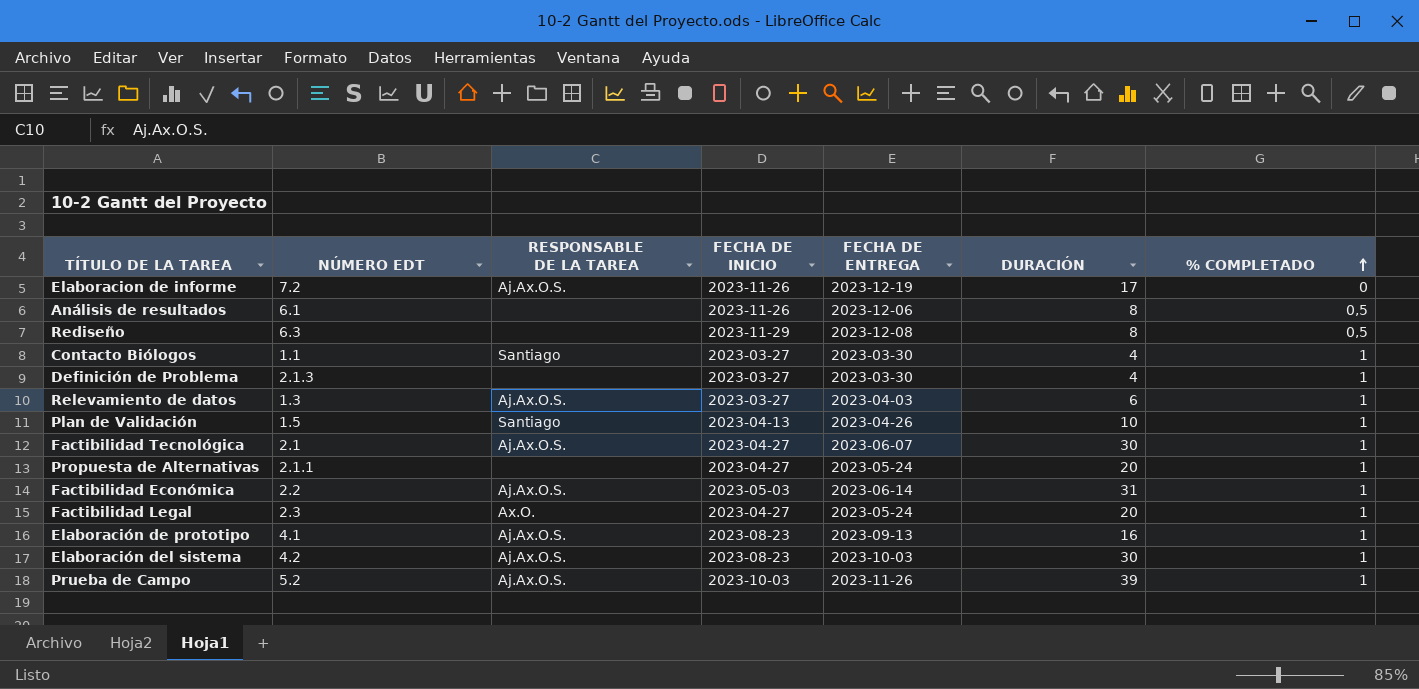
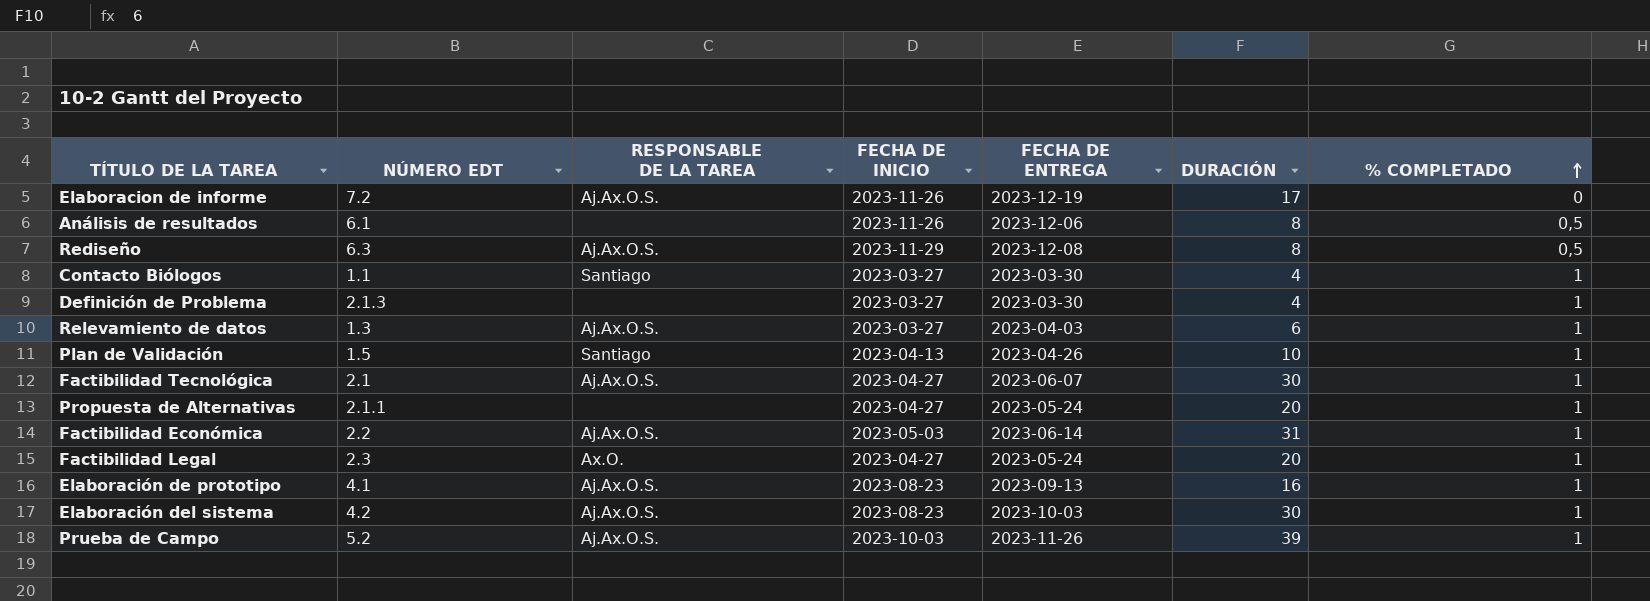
Rediseño | RESPONSABLE DE LA TAREA: none -> Aj.Ax.O.S.

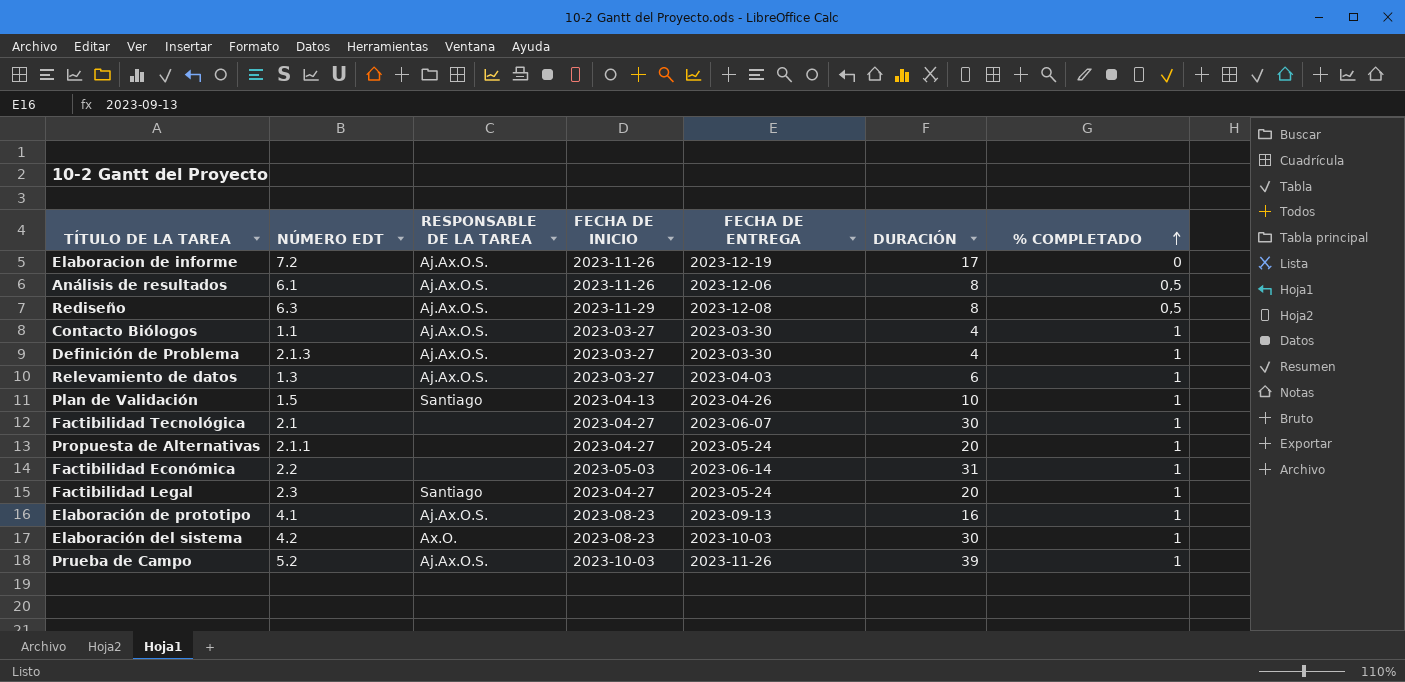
Análisis de resultados | RESPONSABLE DE LA TAREA: none -> Aj.Ax.O.S.
Contacto Biólogos | RESPONSABLE DE LA TAREA: Santiago -> Aj.Ax.O.S.
Definición de Problema | RESPONSABLE DE LA TAREA: none -> Aj.Ax.O.S.
Factibilidad Tecnológica | RESPONSABLE DE LA TAREA: Aj.Ax.O.S. -> none
Factibilidad Económica | RESPONSABLE DE LA TAREA: Aj.Ax.O.S. -> none
Factibilidad Legal | RESPONSABLE DE LA TAREA: Ax.O. -> Santiago
Elaboración del sistema | RESPONSABLE DE LA TAREA: Aj.Ax.O.S. -> Ax.O.

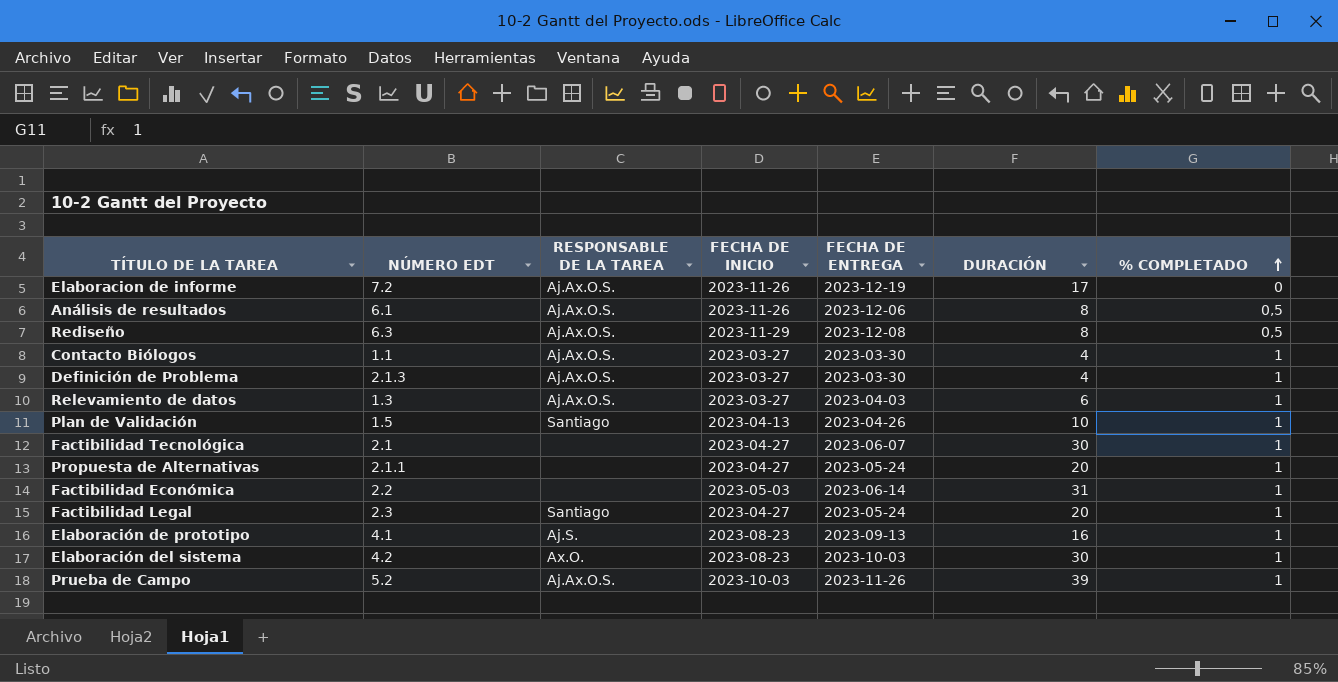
Elaboración de prototipo | RESPONSABLE DE LA TAREA: Aj.Ax.O.S. -> Aj.S.

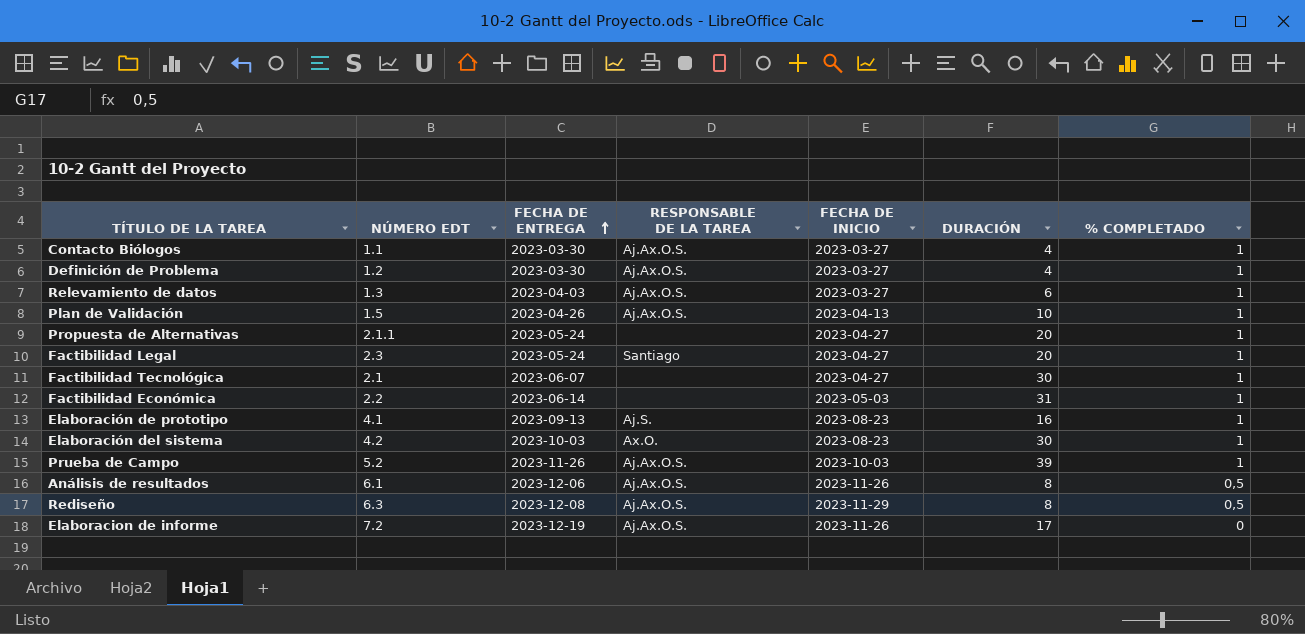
row order: % COMPLETADO ascending -> FECHA DE ENTREGA ascending
column FECHA DE ENTREGA | position: 5 -> 3
Definición de Problema | NÚMERO EDT: 2.1.3 -> 1.2
Plan de Validación | RESPONSABLE DE LA TAREA: Santiago -> Aj.Ax.O.S.

